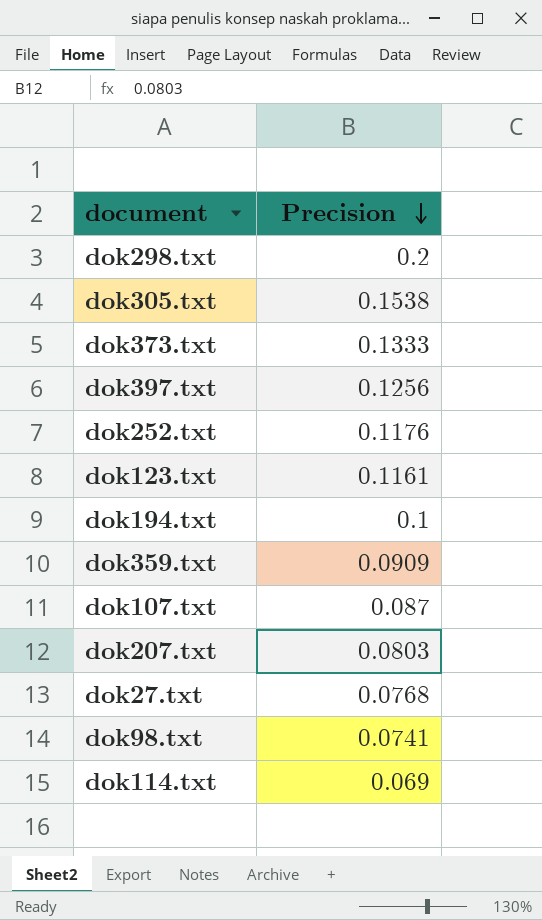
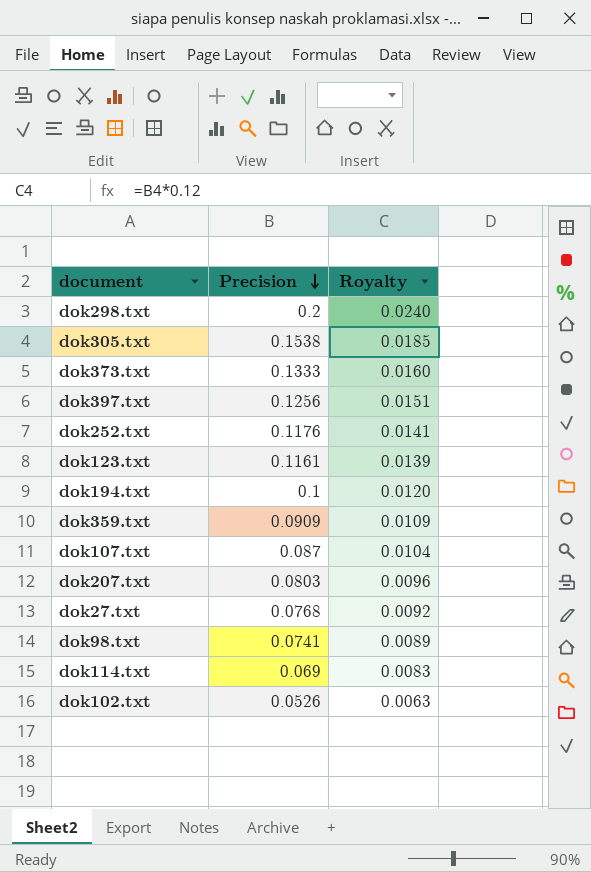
column Royalty | formula: none -> [Precision] * 0.12
row dok102.txt: none -> 0.0526 | 0.0063

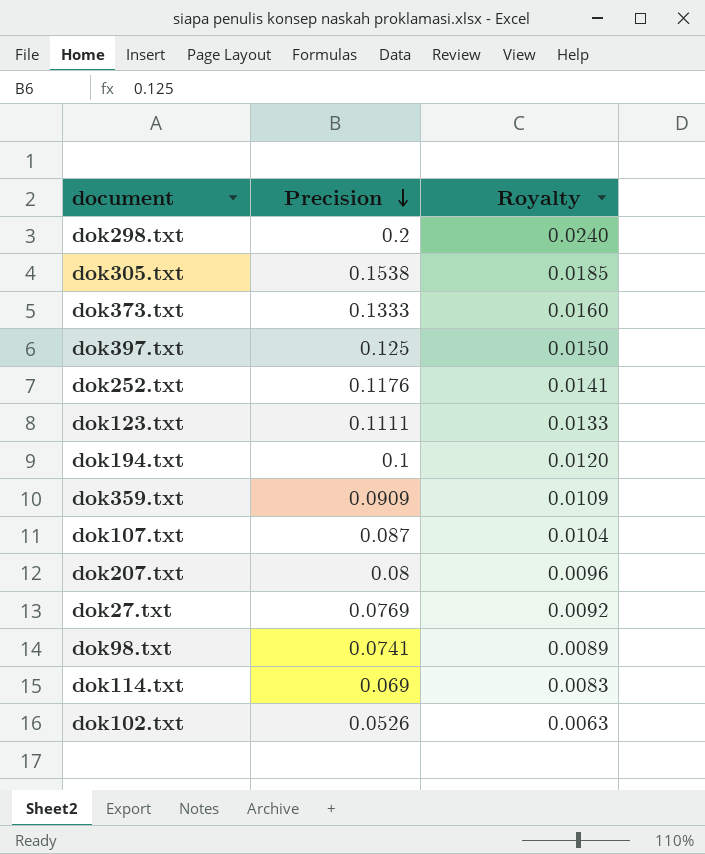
dok397.txt | Precision: 0.1256 -> 0.125
dok397.txt | Royalty: 0.0151 -> 0.0150
dok123.txt | Precision: 0.1161 -> 0.1111
dok123.txt | Royalty: 0.0139 -> 0.0133
dok207.txt | Precision: 0.0803 -> 0.08
dok27.txt | Precision: 0.0768 -> 0.0769

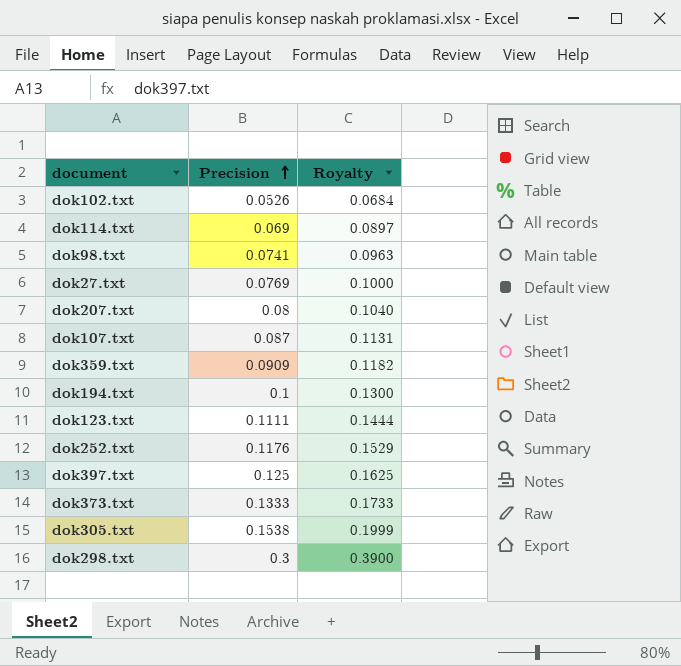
row order: Precision descending -> Precision ascending
column Royalty | formula: [Precision] * 0.12 -> [Precision] * 1.3
dok298.txt | Precision: 0.2 -> 0.3

